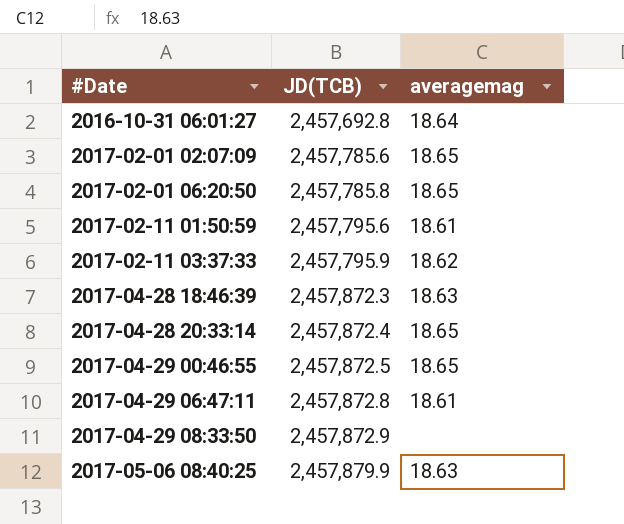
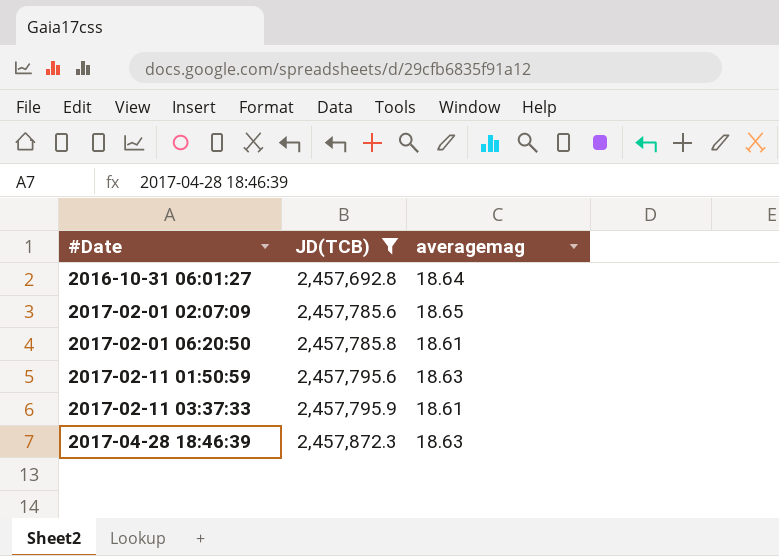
filter: none -> JD(TCB) <= 2,457,872.3
2017-02-01 06:20:50 | averagemag: 18.65 -> 18.61
2017-02-11 01:50:59 | averagemag: 18.61 -> 18.63
2017-02-11 03:37:33 | averagemag: 18.62 -> 18.61

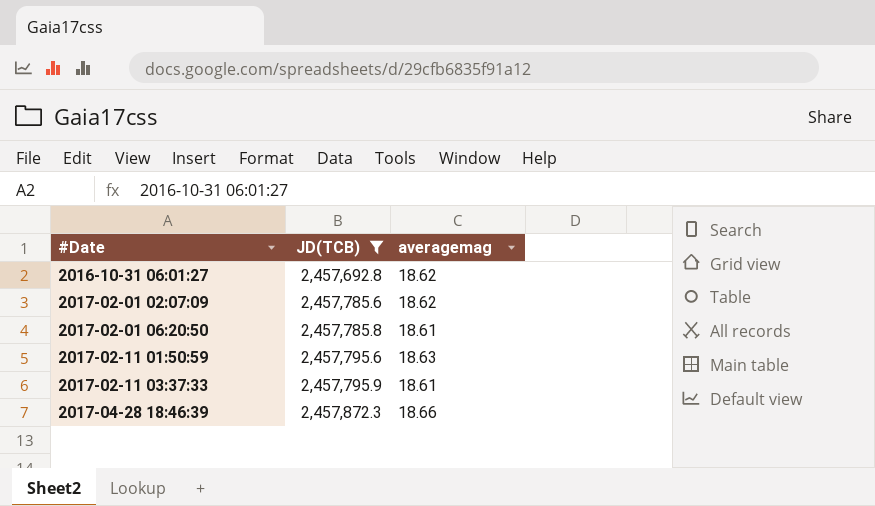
2016-10-31 06:01:27 | averagemag: 18.64 -> 18.62
2017-02-01 02:07:09 | averagemag: 18.65 -> 18.62
2017-04-28 18:46:39 | averagemag: 18.63 -> 18.66

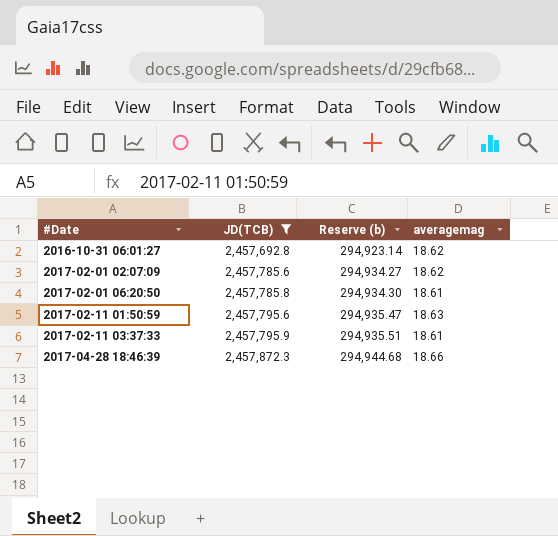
column Reserve (b) | formula: none -> [JD(TCB)] * 0.12

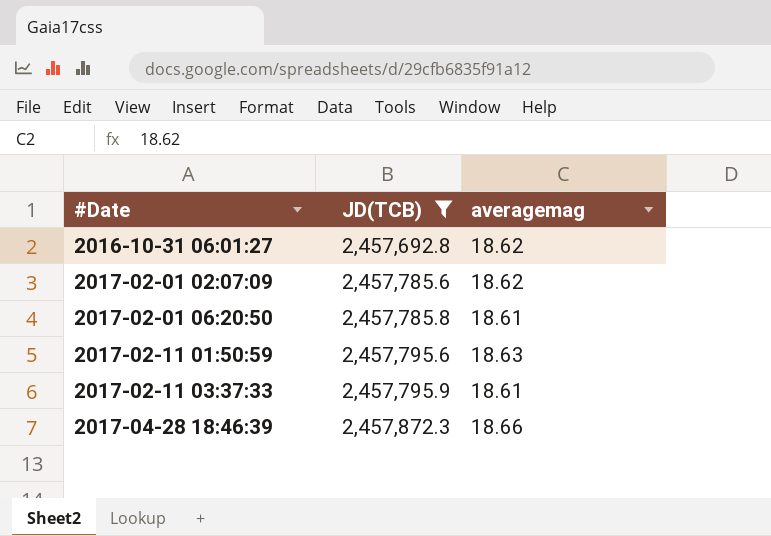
column Reserve (b) | formula: [JD(TCB)] * 0.12 -> none

